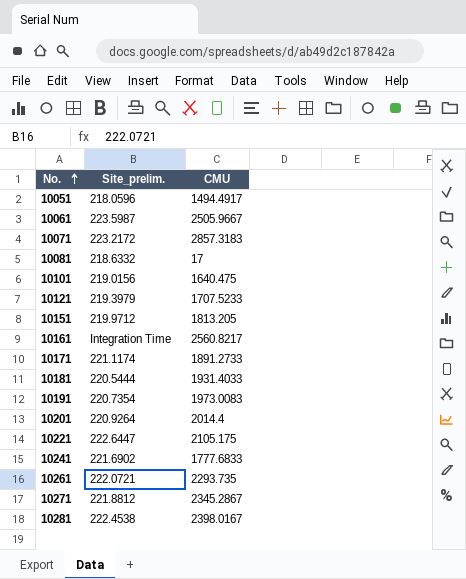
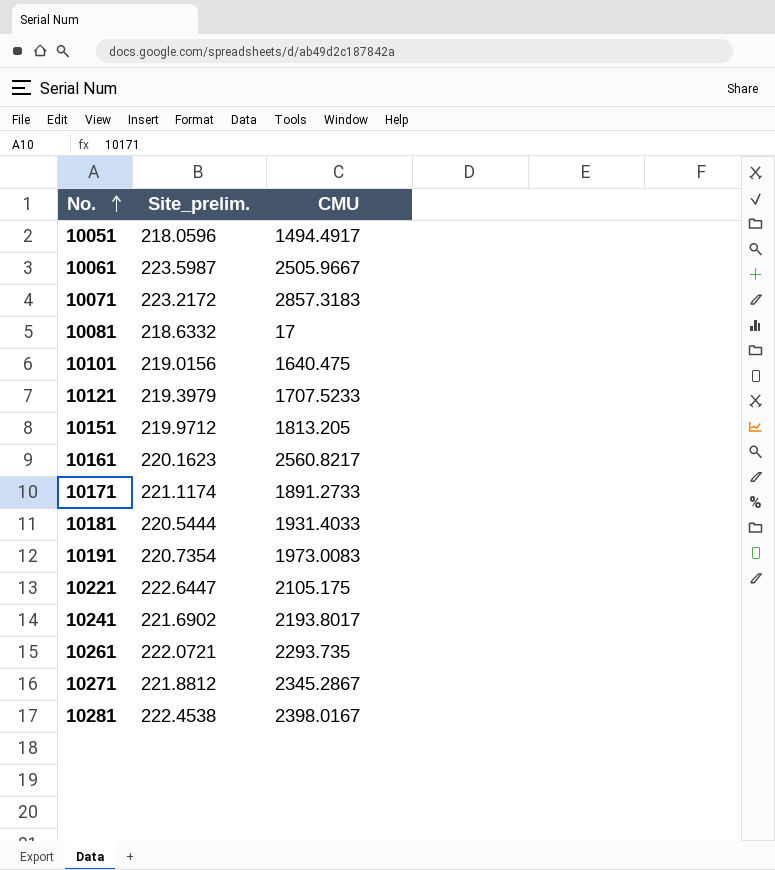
row 10201: 220.9264 | 2014.4 -> none
10161 | Site_prelim.: Integration Time -> 220.1623
10241 | CMU: 1777.6833 -> 2193.8017

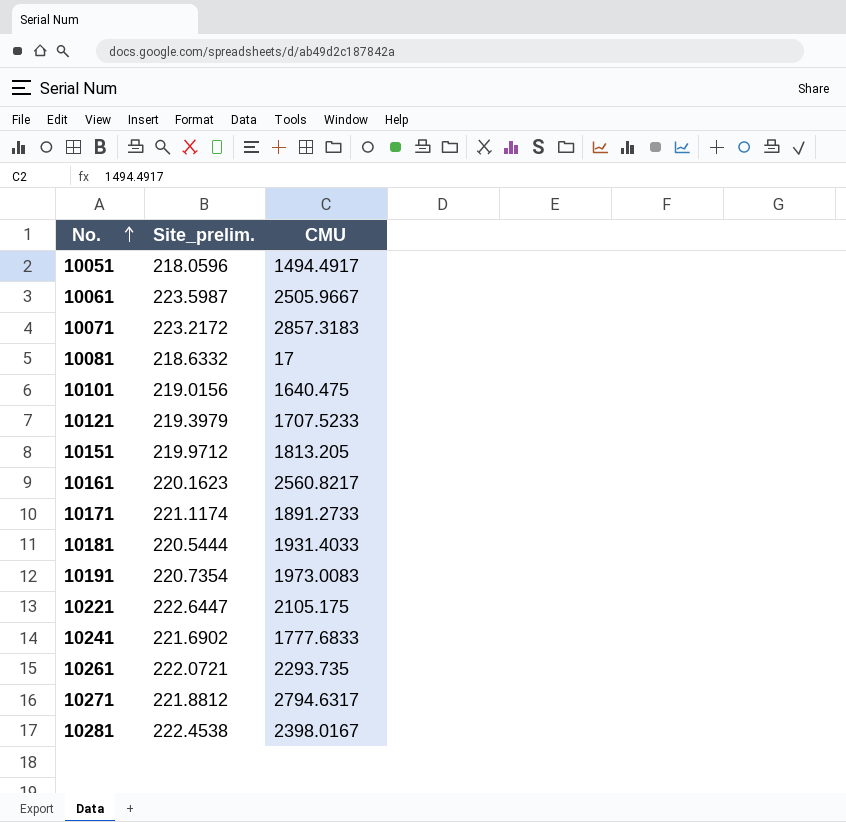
10241 | CMU: 2193.8017 -> 1777.6833
10271 | CMU: 2345.2867 -> 2794.6317

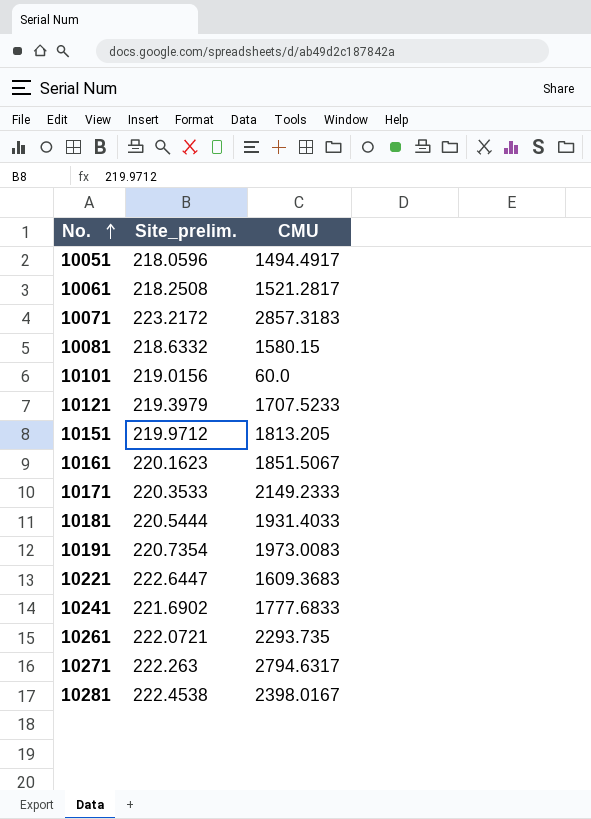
10061 | Site_prelim.: 223.5987 -> 218.2508
10061 | CMU: 2505.9667 -> 1521.2817
10081 | CMU: 17 -> 1580.15
10101 | CMU: 1640.475 -> 60.0
10161 | CMU: 2560.8217 -> 1851.5067
10171 | Site_prelim.: 221.1174 -> 220.3533
10171 | CMU: 1891.2733 -> 2149.2333
10221 | CMU: 2105.175 -> 1609.3683
10271 | Site_prelim.: 221.8812 -> 222.263

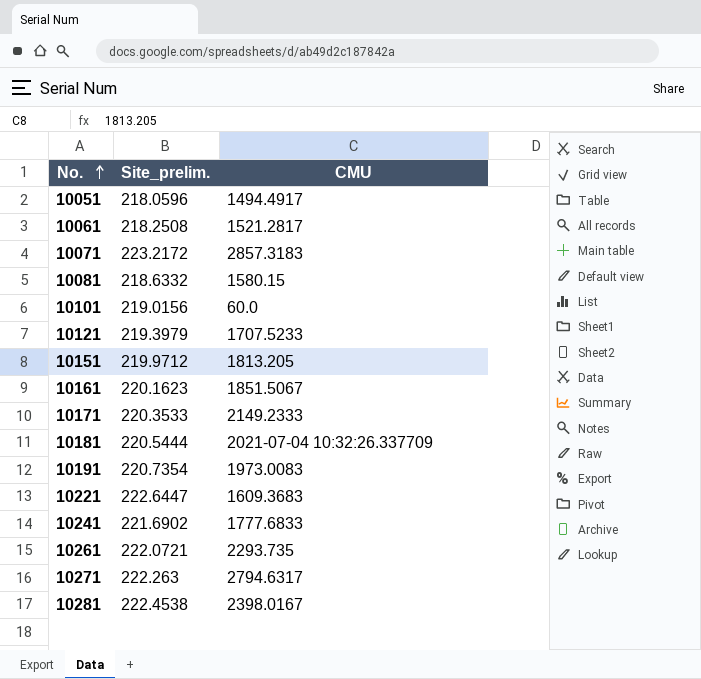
10181 | CMU: 1931.4033 -> 2021-07-04 10:32:26.337709

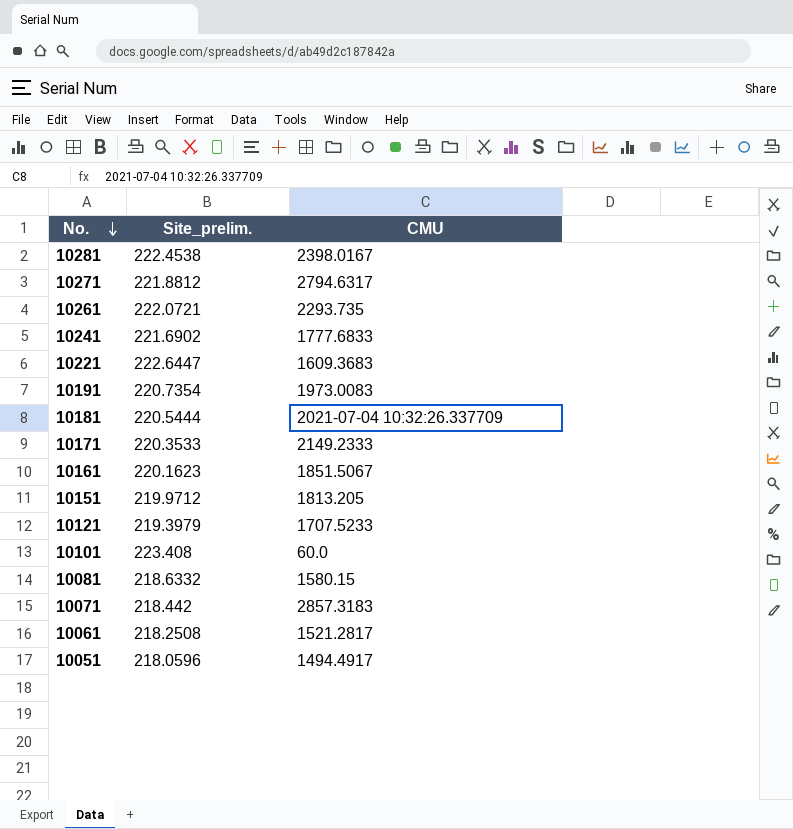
row order: No. ascending -> No. descending
10271 | Site_prelim.: 222.263 -> 221.8812
10101 | Site_prelim.: 219.0156 -> 223.408
10071 | Site_prelim.: 223.2172 -> 218.442

